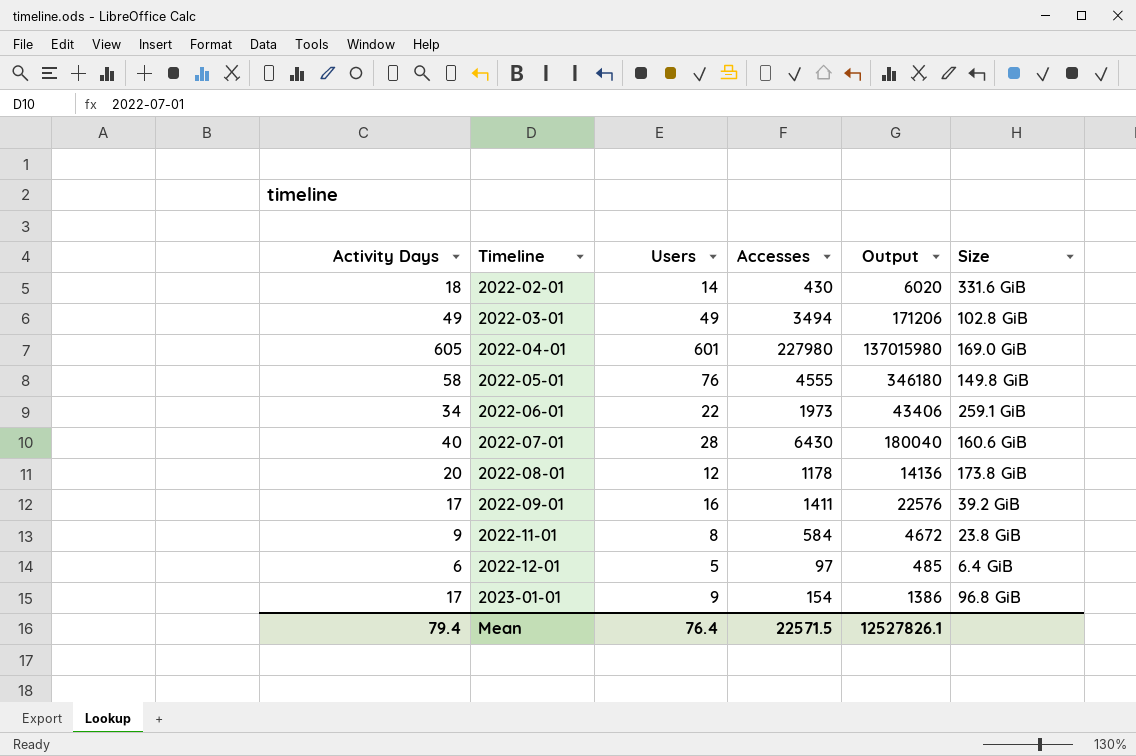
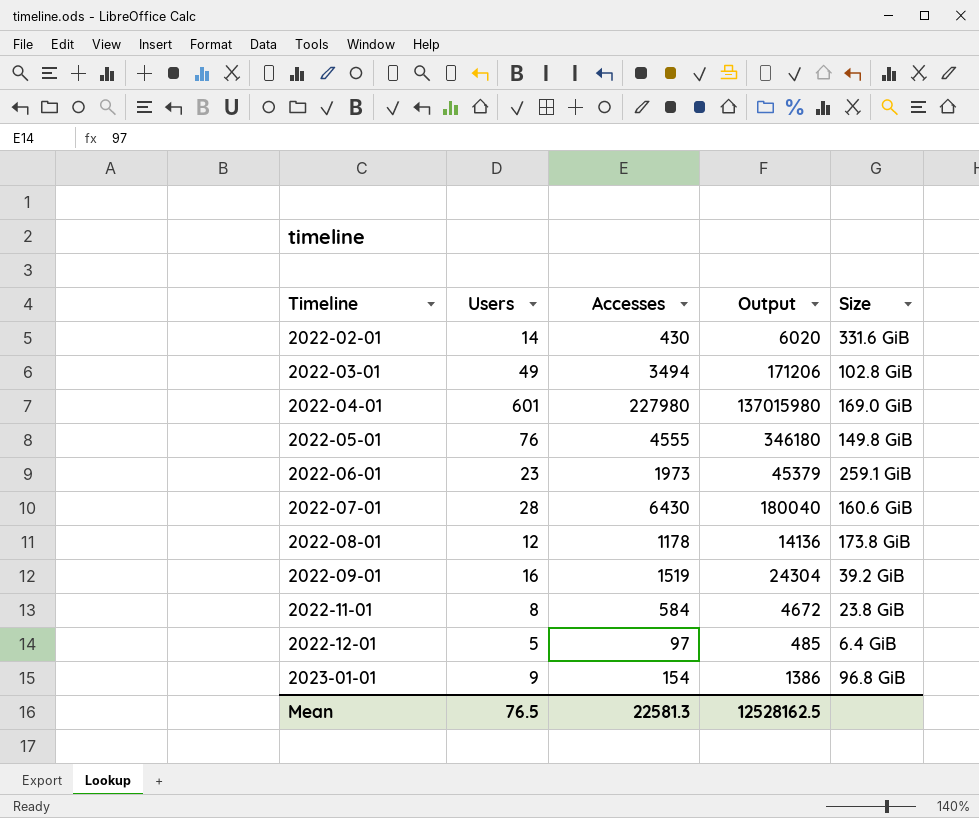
column Activity Days | position: 1 -> none
2022-06-01 | Users: 22 -> 23
2022-06-01 | Output: 43406 -> 45379
2022-09-01 | Accesses: 1411 -> 1519
2022-09-01 | Output: 22576 -> 24304
Mean | Users: 76.4 -> 76.5
Mean | Accesses: 22571.5 -> 22581.3
Mean | Output: 12527826.1 -> 12528162.5

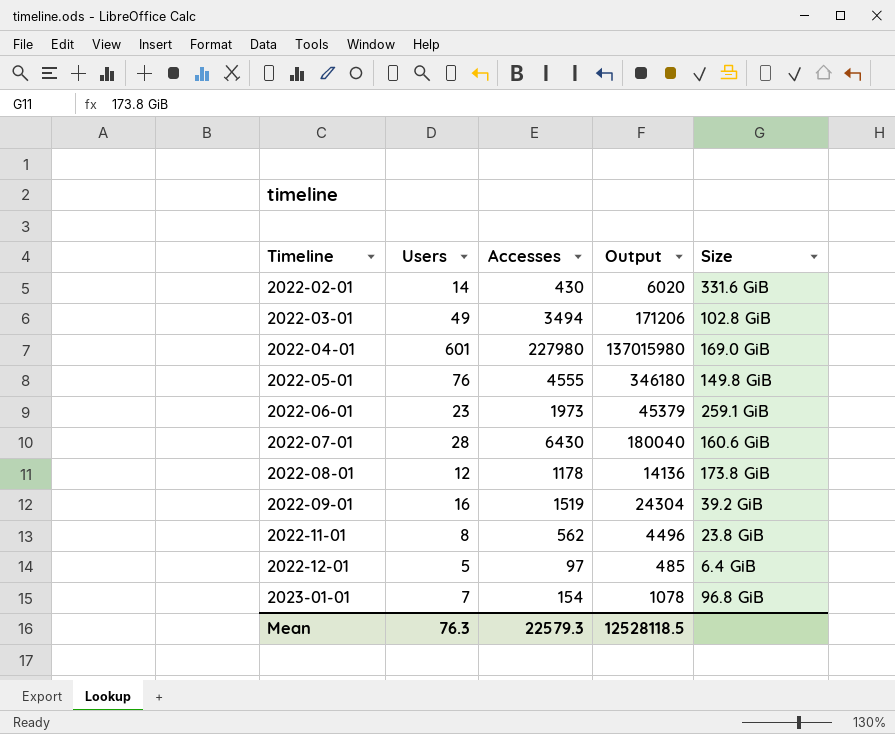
2022-11-01 | Accesses: 584 -> 562
2022-11-01 | Output: 4672 -> 4496
2023-01-01 | Users: 9 -> 7
2023-01-01 | Output: 1386 -> 1078
Mean | Users: 76.5 -> 76.3
Mean | Accesses: 22581.3 -> 22579.3
Mean | Output: 12528162.5 -> 12528118.5

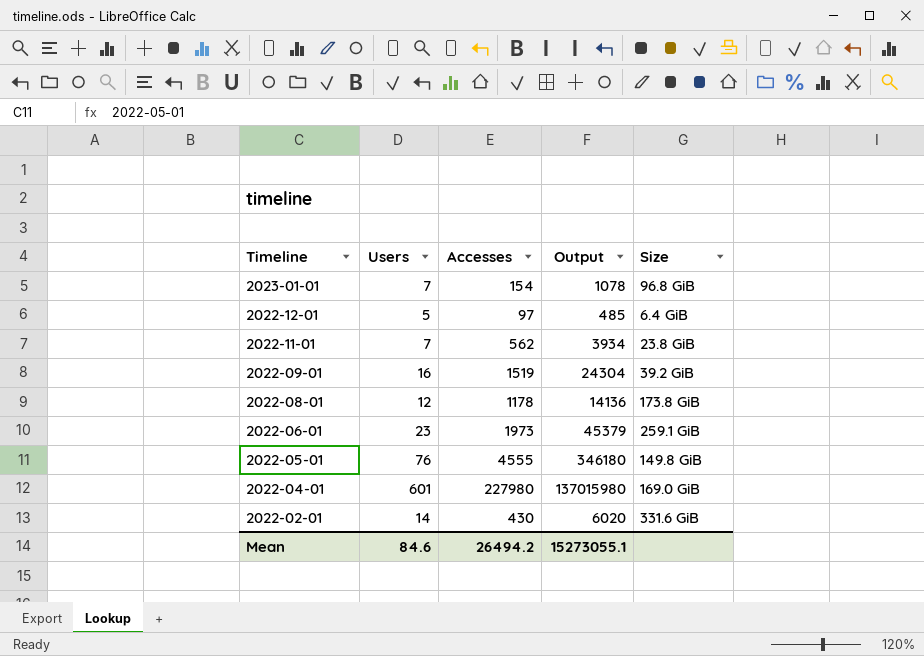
row order: Timeline ascending -> Timeline descending
row 2022-03-01: 49 | 3494 | 171206 | 102.8 GiB -> none
row 2022-07-01: 28 | 6430 | 180040 | 160.6 GiB -> none
2022-11-01 | Users: 8 -> 7
2022-11-01 | Output: 4496 -> 3934
Mean | Users: 76.3 -> 84.6
Mean | Accesses: 22579.3 -> 26494.2
Mean | Output: 12528118.5 -> 15273055.1

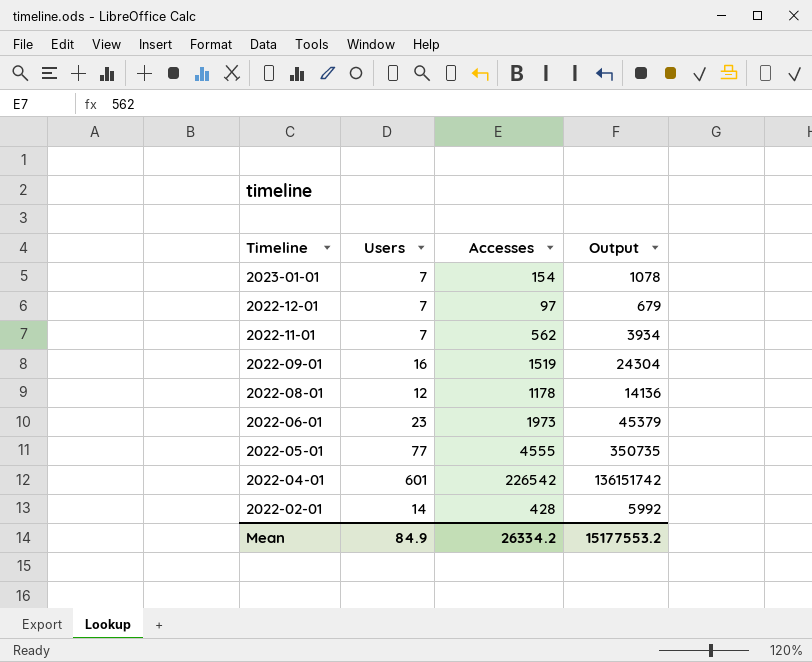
column Size | position: 5 -> none
2022-12-01 | Users: 5 -> 7
2022-12-01 | Output: 485 -> 679
2022-05-01 | Users: 76 -> 77
2022-05-01 | Output: 346180 -> 350735
2022-04-01 | Accesses: 227980 -> 226542
2022-04-01 | Output: 137015980 -> 136151742
2022-02-01 | Accesses: 430 -> 428
2022-02-01 | Output: 6020 -> 5992
Mean | Users: 84.6 -> 84.9
Mean | Accesses: 26494.2 -> 26334.2
Mean | Output: 15273055.1 -> 15177553.2

